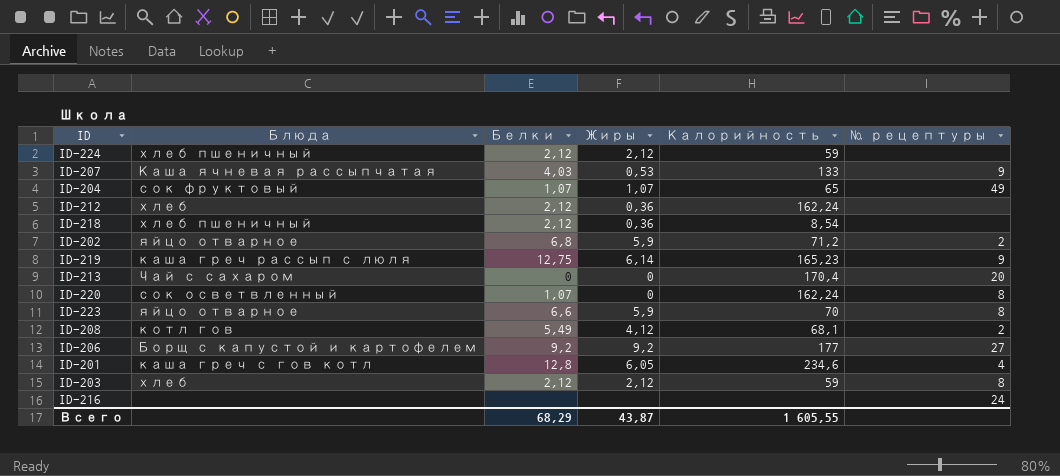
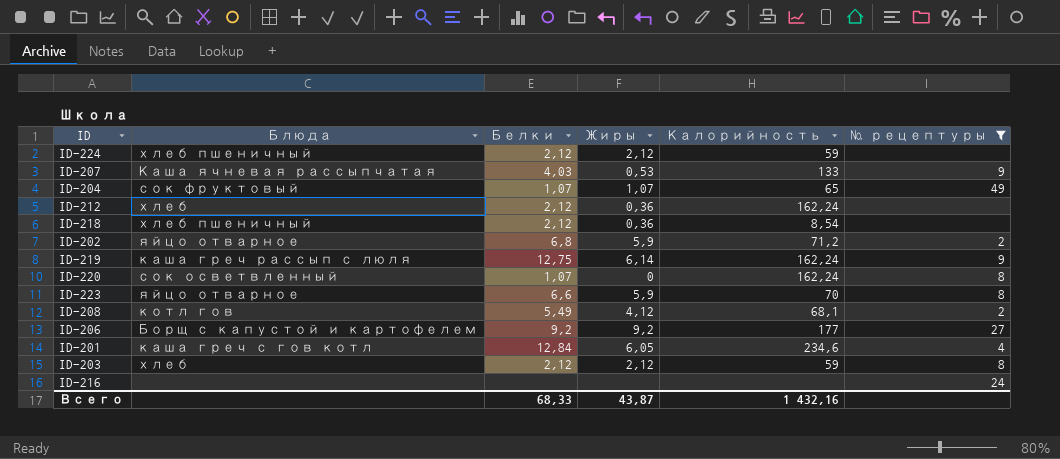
filter: none -> № рецептуры != 20
ID-219 | Калорийность: 165,23 -> 162,24
ID-201 | Белки: 12,8 -> 12,84
Всего | Белки: 68,29 -> 68,33
Всего | Калорийность: 1 605,55 -> 1 432,16

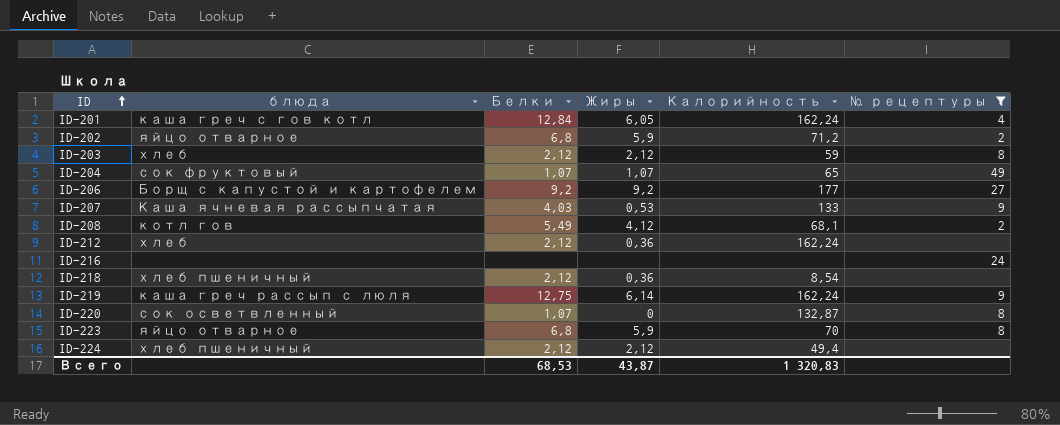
row order: none -> ID ascending
column name: Блюда -> блюда
ID-201 | Калорийность: 234,6 -> 162,24
ID-220 | Калорийность: 162,24 -> 132,87
ID-223 | Белки: 6,6 -> 6,8
ID-224 | Калорийность: 59 -> 49,4
Всего | Белки: 68,33 -> 68,53
Всего | Калорийность: 1 432,16 -> 1 320,83

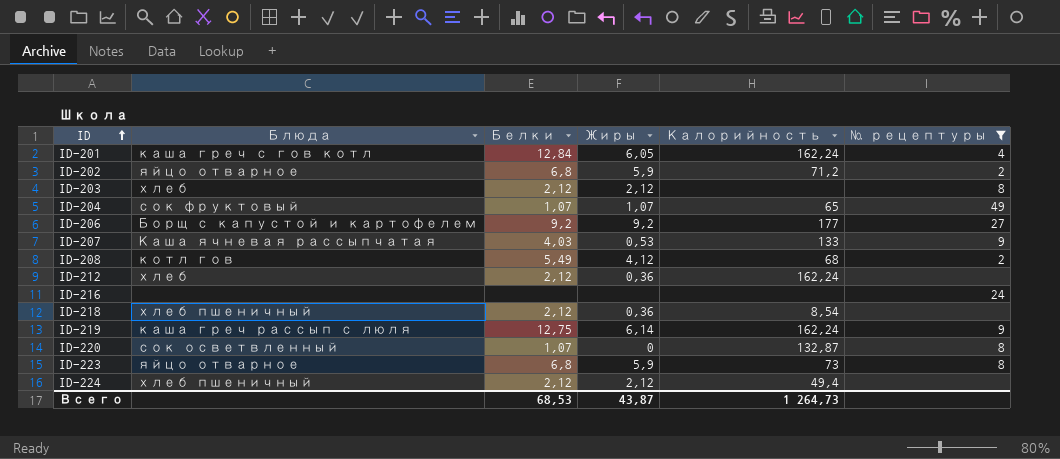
column name: блюда -> Блюда
ID-203 | Калорийность: 59 -> none
ID-208 | Калорийность: 68,1 -> 68
ID-223 | Калорийность: 70 -> 73
Всего | Калорийность: 1 320,83 -> 1 264,73

